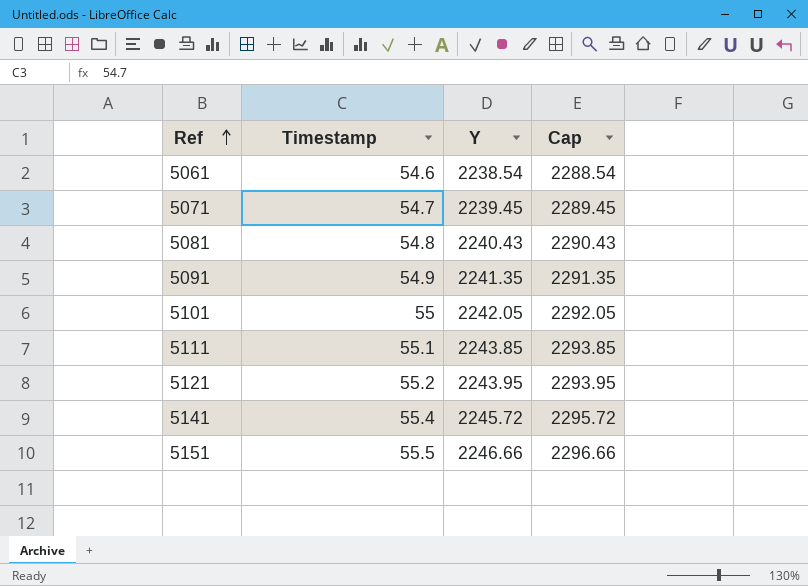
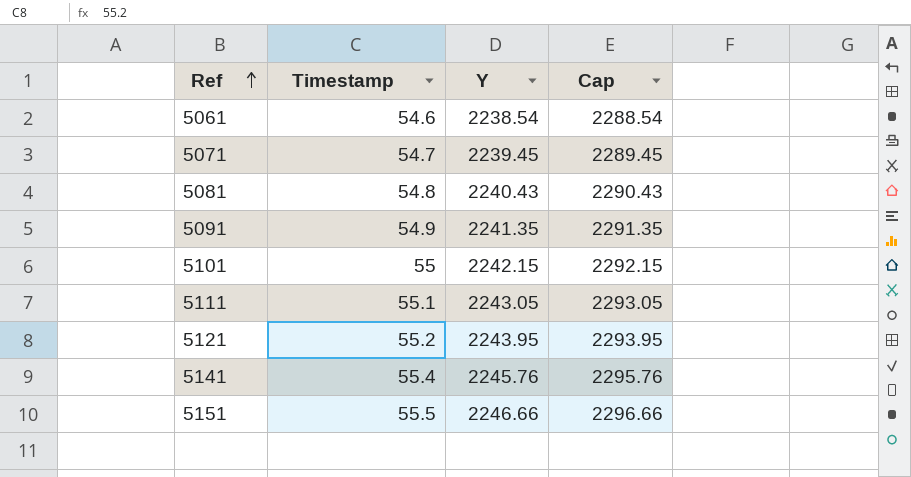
5101 | Y: 2242.05 -> 2242.15
5101 | Cap: 2292.05 -> 2292.15
5111 | Y: 2243.85 -> 2243.05
5111 | Cap: 2293.85 -> 2293.05
5141 | Y: 2245.72 -> 2245.76
5141 | Cap: 2295.72 -> 2295.76

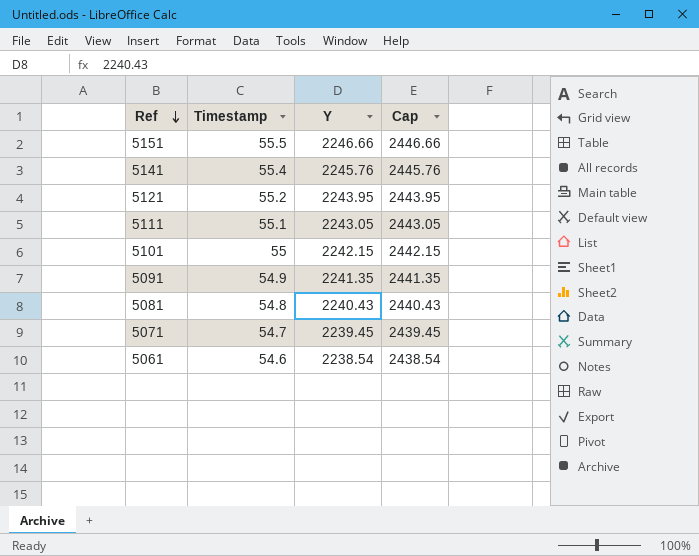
row order: Ref ascending -> Ref descending
column Cap | formula: [Y] + 50 -> [Y] + 200

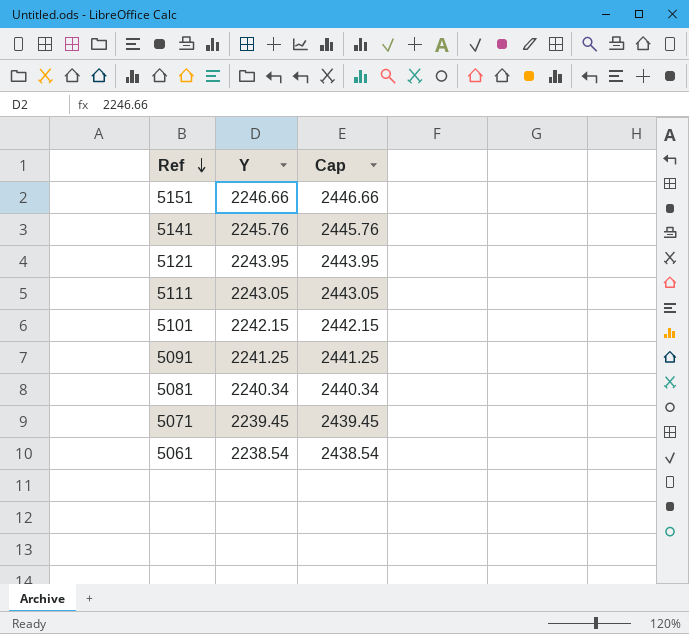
column Timestamp | position: 2 -> none
5091 | Y: 2241.35 -> 2241.25
5091 | Cap: 2441.35 -> 2441.25
5081 | Y: 2240.43 -> 2240.34
5081 | Cap: 2440.43 -> 2440.34

